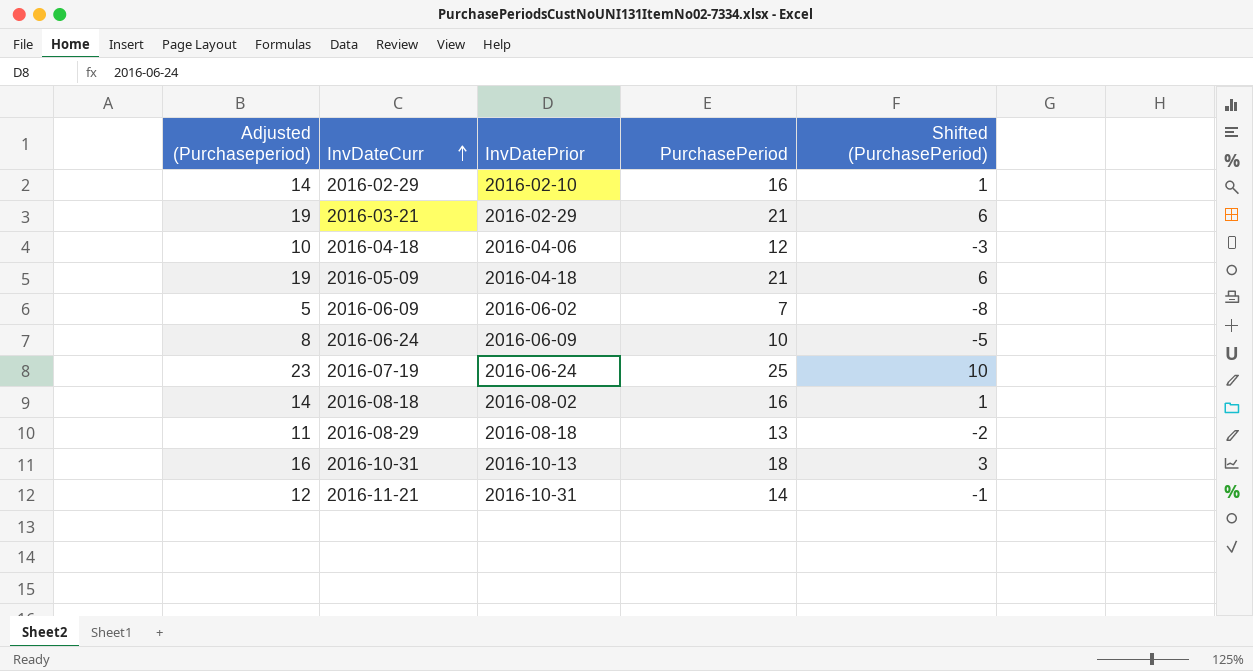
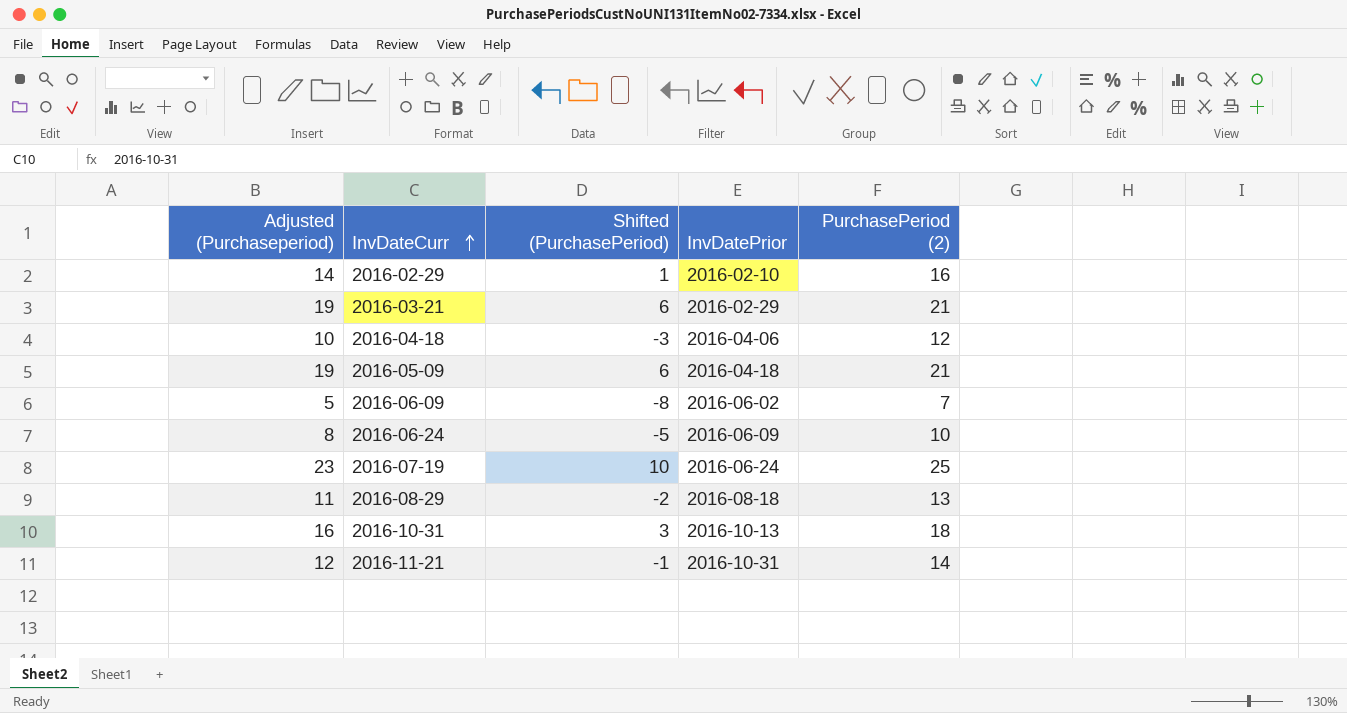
column Shifted (PurchasePeriod) | position: 5 -> 3
column name: PurchasePeriod -> PurchasePeriod (2)
row 2016-08-18: 14 | 2016-08-02 | 16 | 1 -> none

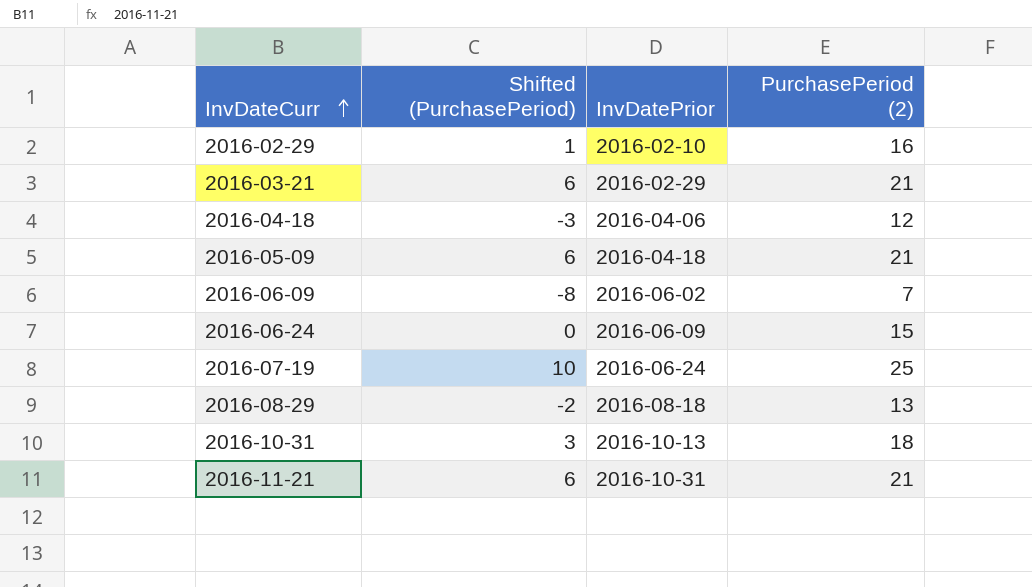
column Adjusted (Purchaseperiod) | formula: [PurchasePeriod (2)] - 2 -> none
2016-06-24 | Shifted (PurchasePeriod): -5 -> 0
2016-06-24 | PurchasePeriod (2): 10 -> 15
2016-11-21 | Shifted (PurchasePeriod): -1 -> 6
2016-11-21 | PurchasePeriod (2): 14 -> 21

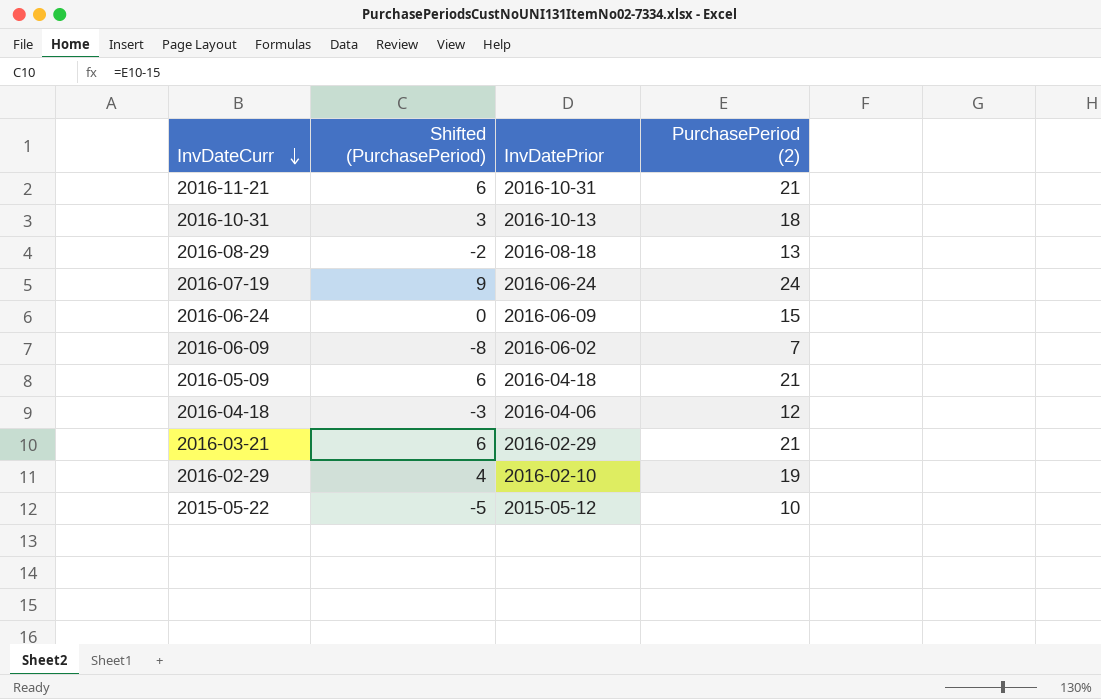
row order: InvDateCurr ascending -> InvDateCurr descending
2016-07-19 | Shifted (PurchasePeriod): 10 -> 9
2016-07-19 | PurchasePeriod (2): 25 -> 24
2016-02-29 | Shifted (PurchasePeriod): 1 -> 4
2016-02-29 | PurchasePeriod (2): 16 -> 19
row 2015-05-22: none -> -5 | 2015-05-12 | 10

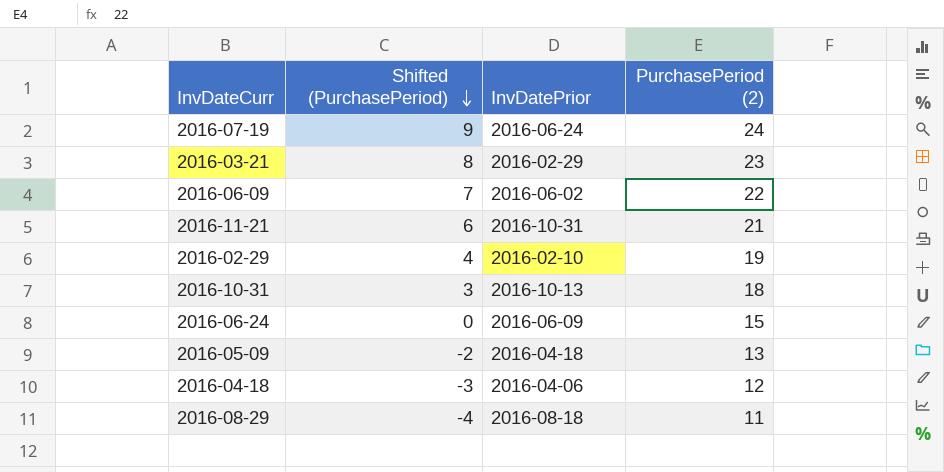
row order: InvDateCurr descending -> Shifted (PurchasePeriod) descending
row 2015-05-22: -5 | 2015-05-12 | 10 -> none
2016-03-21 | Shifted (PurchasePeriod): 6 -> 8
2016-03-21 | PurchasePeriod (2): 21 -> 23
2016-06-09 | Shifted (PurchasePeriod): -8 -> 7
2016-06-09 | PurchasePeriod (2): 7 -> 22
2016-05-09 | Shifted (PurchasePeriod): 6 -> -2
2016-05-09 | PurchasePeriod (2): 21 -> 13
2016-08-29 | Shifted (PurchasePeriod): -2 -> -4
2016-08-29 | PurchasePeriod (2): 13 -> 11

